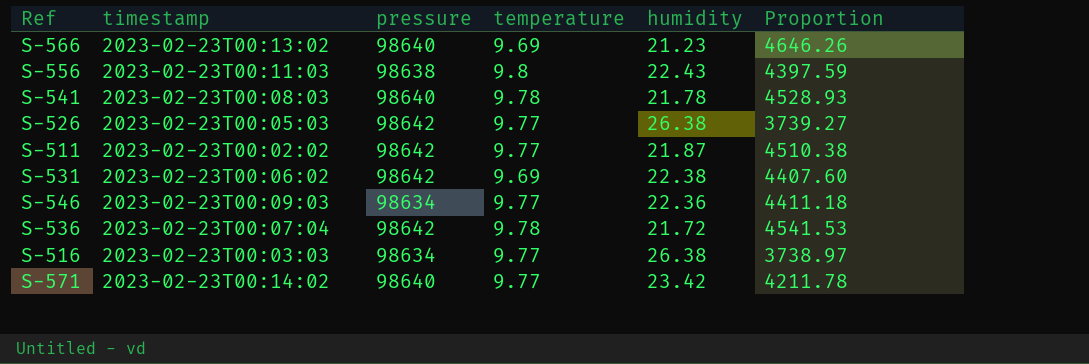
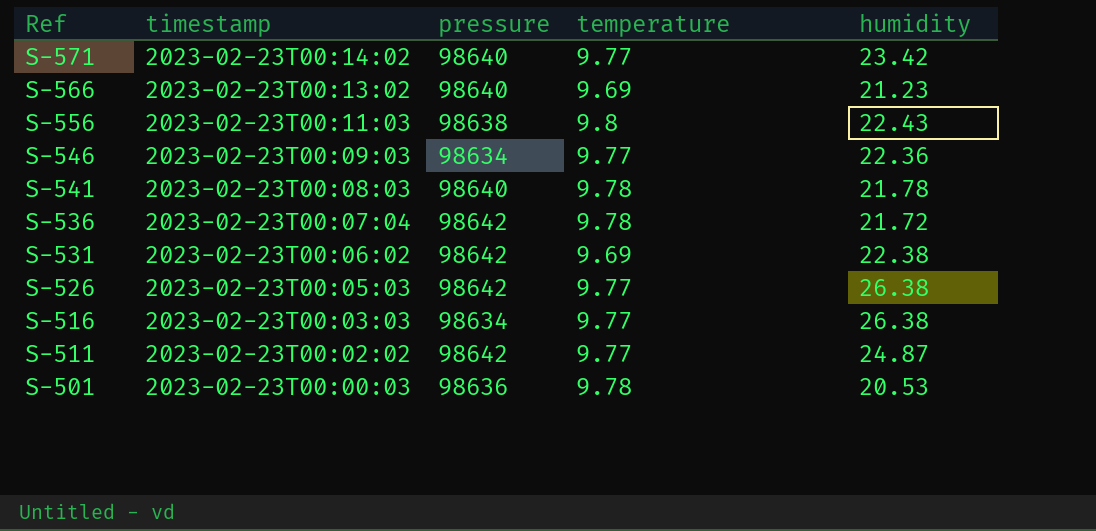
row order: none -> Ref descending
column Proportion | formula: [pressure] / [humidity] -> none
S-511 | humidity: 21.87 -> 24.87
row S-501: none -> 2023-02-23T00:00:03 | 98636 | 9.78 | 20.53

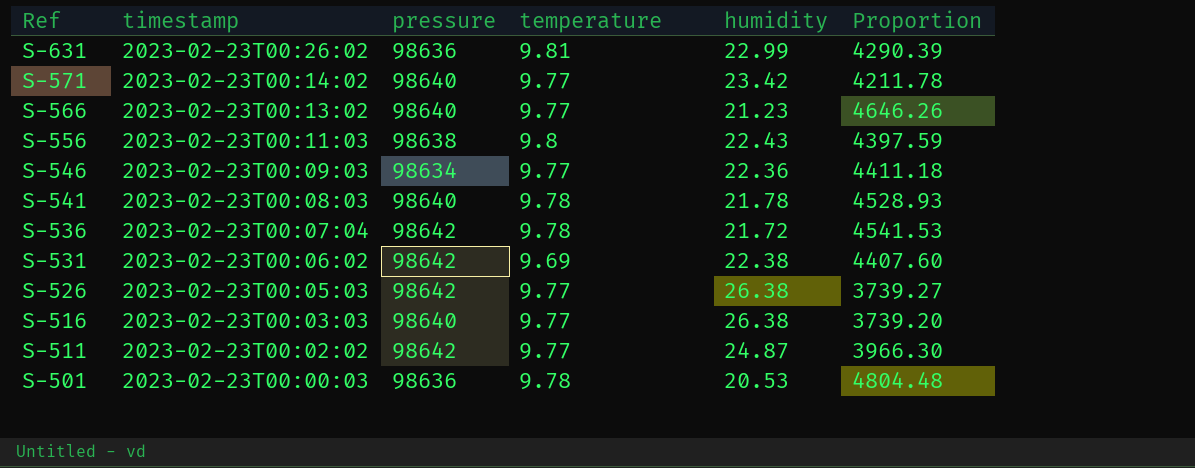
column Proportion | formula: none -> [pressure] / [humidity]
row S-631: none -> 2023-02-23T00:26:02 | 98636 | 9.81 | 22.99 | 4290.39
S-566 | temperature: 9.69 -> 9.77
S-516 | pressure: 98634 -> 98640

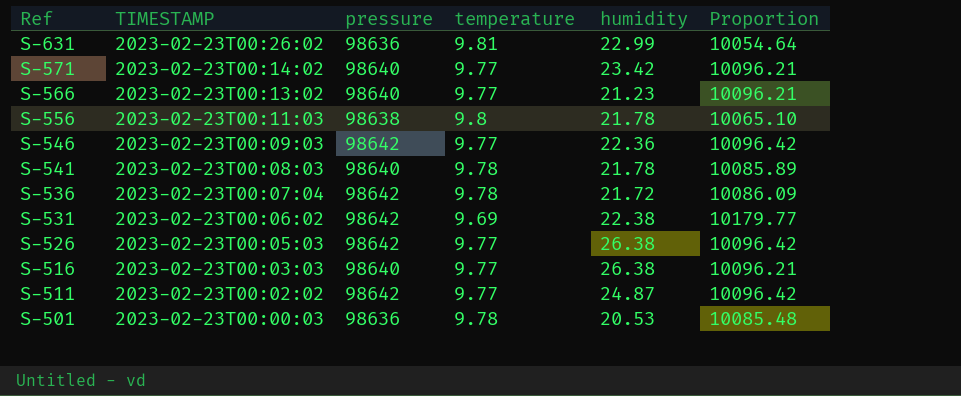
column name: timestamp -> TIMESTAMP
column Proportion | formula: [pressure] / [humidity] -> [pressure] / [temperature]
S-556 | humidity: 22.43 -> 21.78
S-546 | pressure: 98634 -> 98642

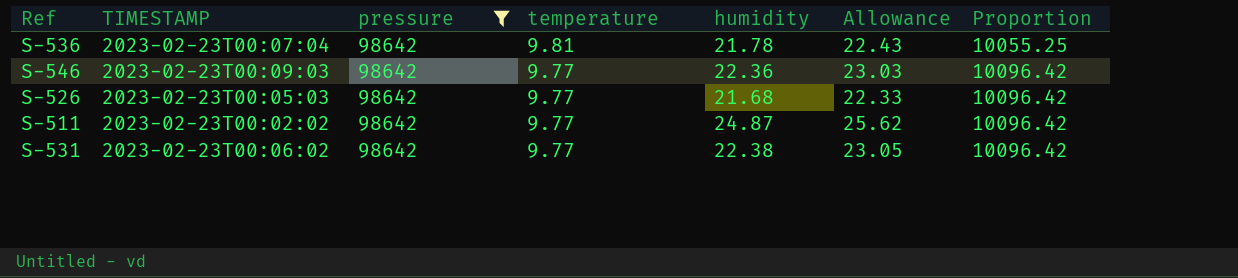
filter: none -> pressure = 98642
row order: Ref descending -> temperature descending
column Allowance | formula: none -> [humidity] * 1.03
S-536 | temperature: 9.78 -> 9.81
S-536 | humidity: 21.72 -> 21.78
S-536 | Proportion: 10086.09 -> 10055.25
S-526 | humidity: 26.38 -> 21.68
S-531 | temperature: 9.69 -> 9.77
S-531 | Proportion: 10179.77 -> 10096.42

